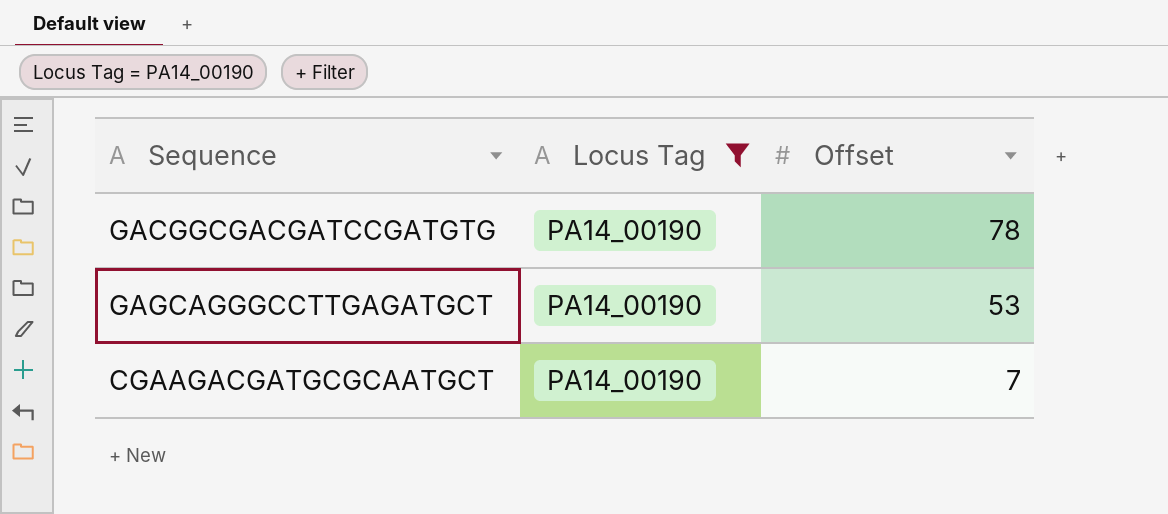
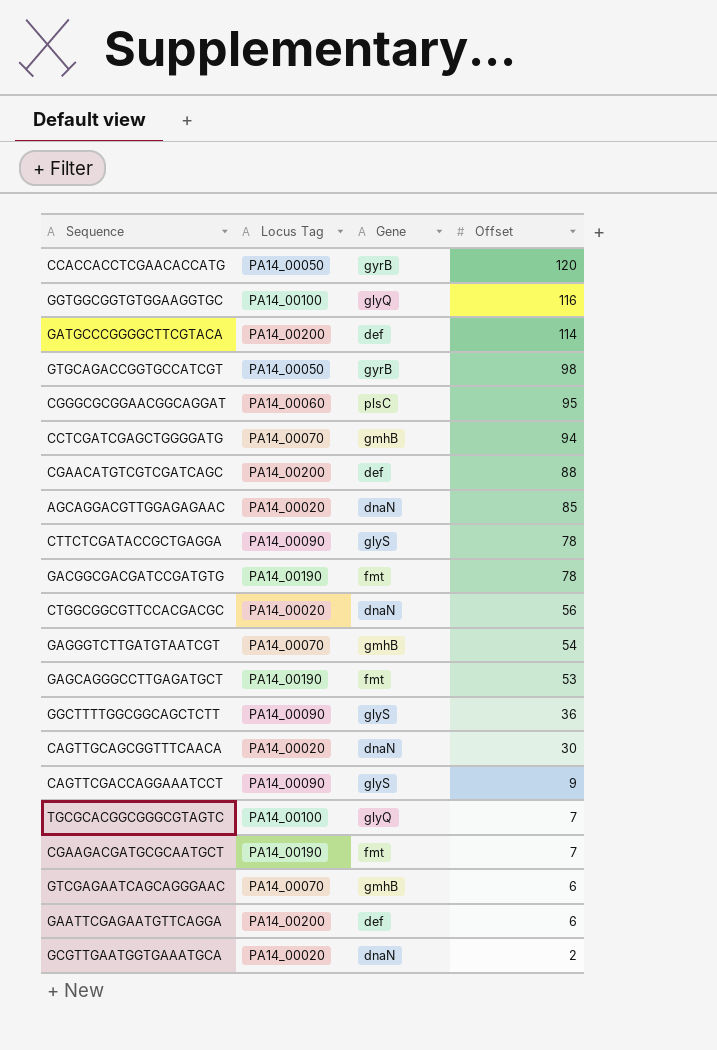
filter: Locus Tag = PA14_00190 -> none
column Gene | position: none -> 3

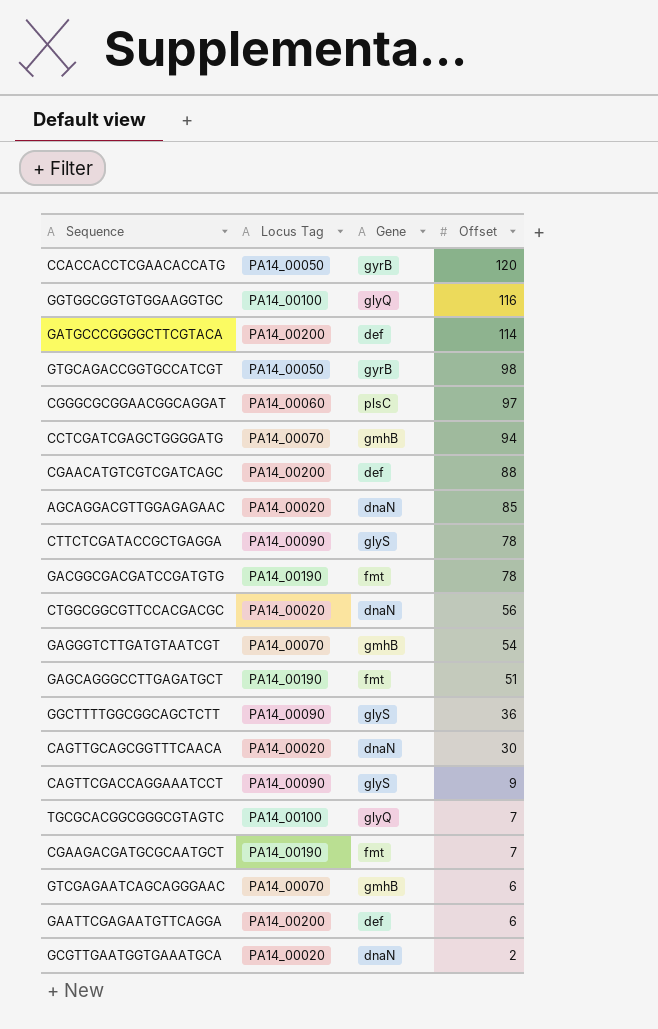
CGGGCGCGGAACGGCAGGAT | Offset: 95 -> 97
GAGCAGGGCCTTGAGATGCT | Offset: 53 -> 51

